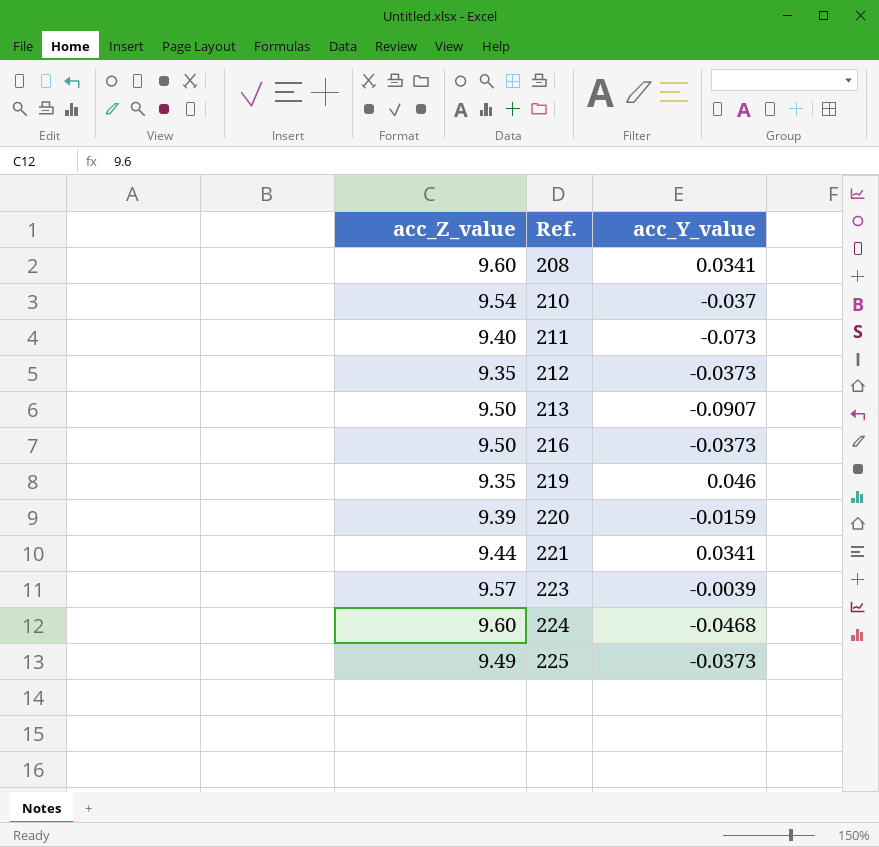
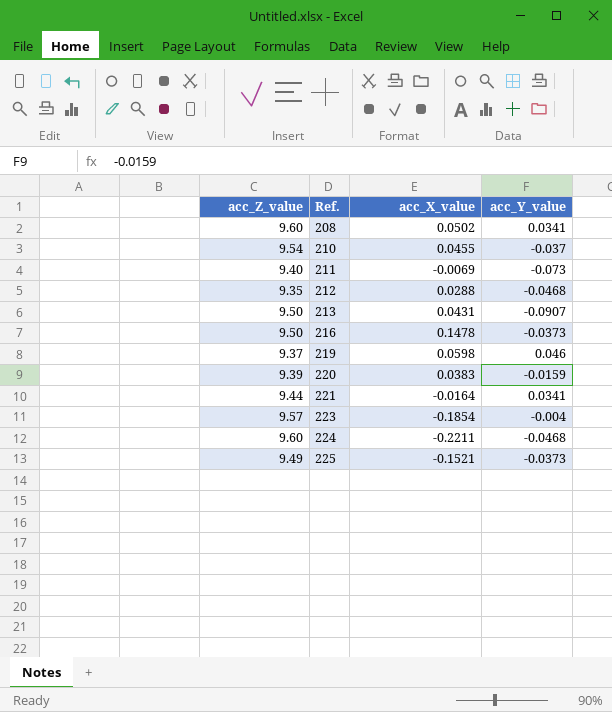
column acc_X_value | position: none -> 3
212 | acc_Y_value: -0.0373 -> -0.0468
219 | acc_Z_value: 9.35 -> 9.37
223 | acc_Y_value: -0.0039 -> -0.004

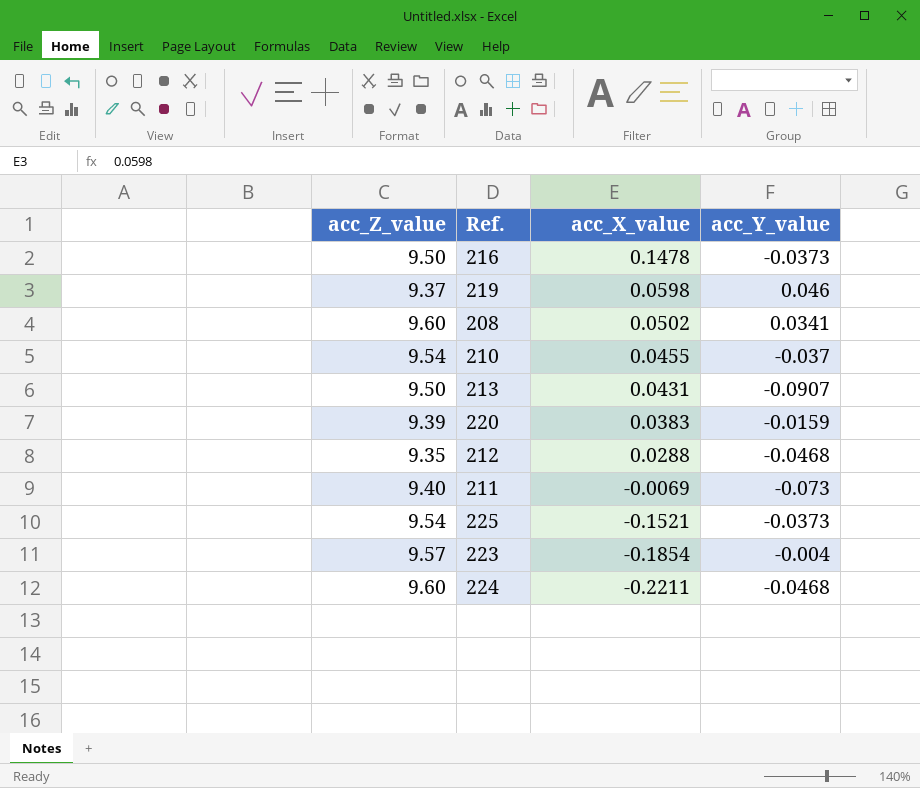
row order: Ref. ascending -> acc_X_value descending
row 221: 9.44 | -0.0164 | 0.0341 -> none
225 | acc_Z_value: 9.49 -> 9.54

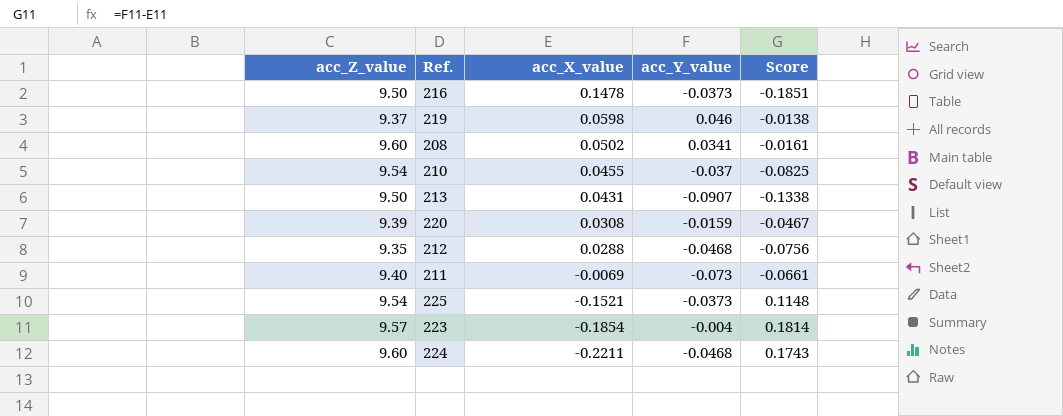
column Score | formula: none -> [acc_Y_value] - [acc_X_value]
220 | acc_X_value: 0.0383 -> 0.0308

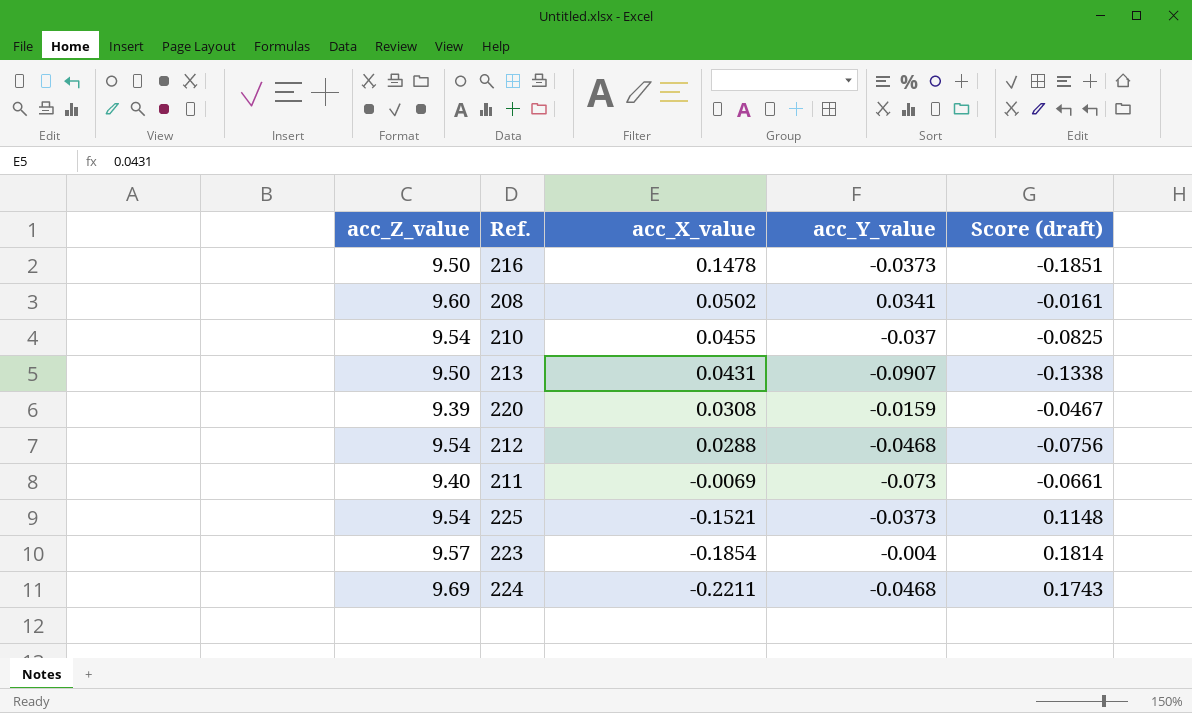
column name: Score -> Score (draft)
row 219: 9.37 | 0.0598 | 0.046 | -0.0138 -> none
212 | acc_Z_value: 9.35 -> 9.54
224 | acc_Z_value: 9.60 -> 9.69

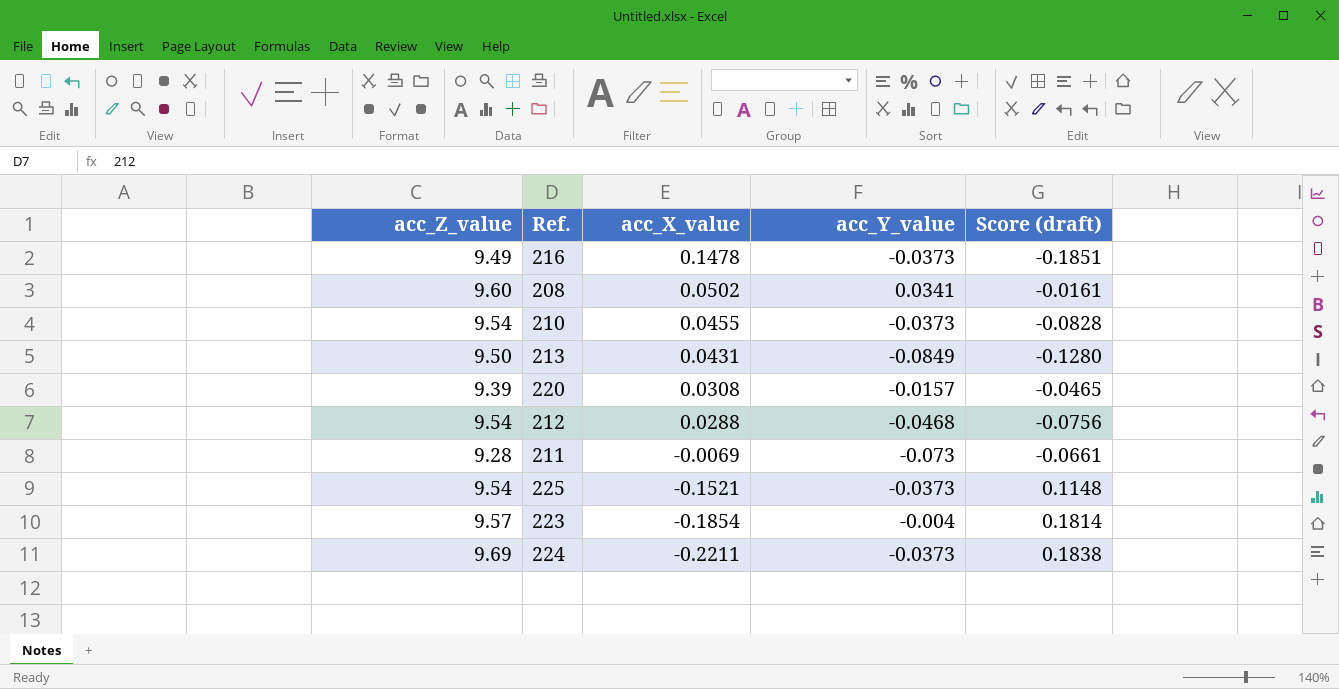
216 | acc_Z_value: 9.50 -> 9.49
210 | acc_Y_value: -0.037 -> -0.0373
210 | Score (draft): -0.0825 -> -0.0828
213 | acc_Y_value: -0.0907 -> -0.0849
213 | Score (draft): -0.1338 -> -0.1280
220 | acc_Y_value: -0.0159 -> -0.0157
220 | Score (draft): -0.0467 -> -0.0465
211 | acc_Z_value: 9.40 -> 9.28
224 | acc_Y_value: -0.0468 -> -0.0373
224 | Score (draft): 0.1743 -> 0.1838

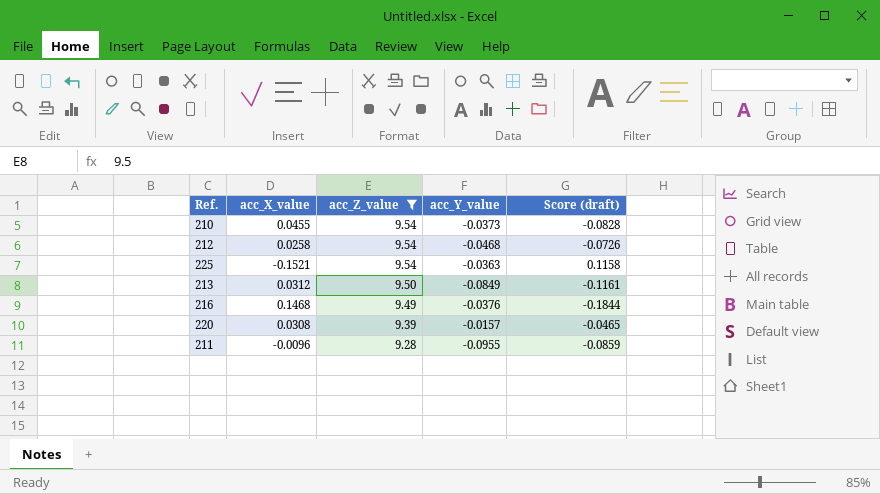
filter: none -> acc_Z_value <= 9.54
row order: acc_X_value descending -> acc_Z_value descending
column acc_Z_value | position: 1 -> 3
212 | acc_X_value: 0.0288 -> 0.0258
212 | Score (draft): -0.0756 -> -0.0726
225 | acc_Y_value: -0.0373 -> -0.0363
225 | Score (draft): 0.1148 -> 0.1158
213 | acc_X_value: 0.0431 -> 0.0312
213 | Score (draft): -0.1280 -> -0.1161
216 | acc_X_value: 0.1478 -> 0.1468
216 | acc_Y_value: -0.0373 -> -0.0376
216 | Score (draft): -0.1851 -> -0.1844
211 | acc_X_value: -0.0069 -> -0.0096
211 | acc_Y_value: -0.073 -> -0.0955
211 | Score (draft): -0.0661 -> -0.0859

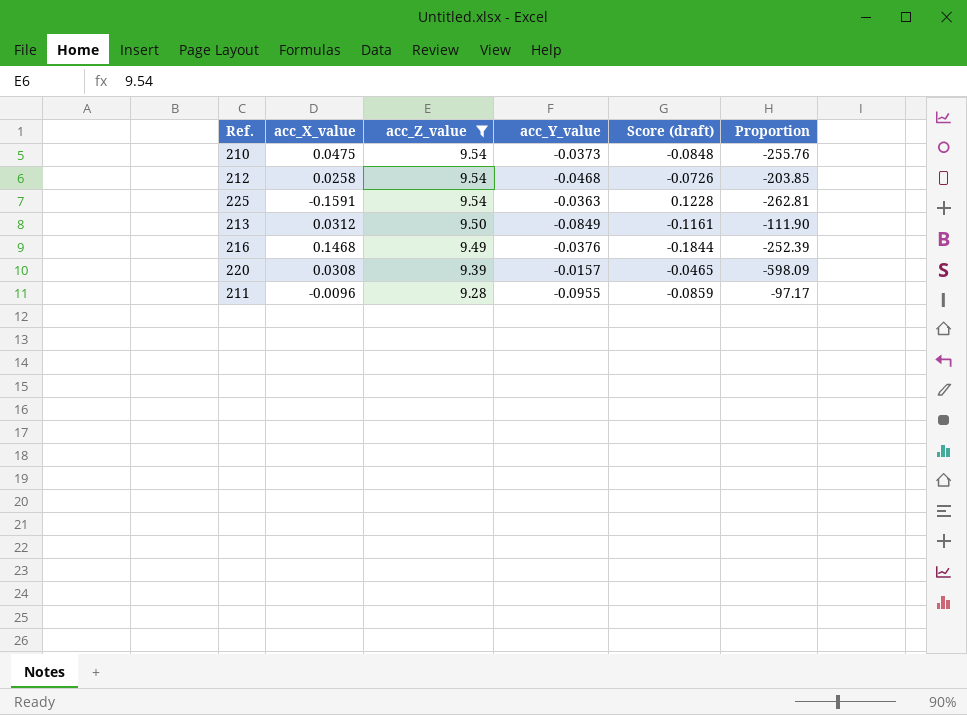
column Proportion | formula: none -> [acc_Z_value] / [acc_Y_value]
210 | acc_X_value: 0.0455 -> 0.0475
210 | Score (draft): -0.0828 -> -0.0848
225 | acc_X_value: -0.1521 -> -0.1591
225 | Score (draft): 0.1158 -> 0.1228

